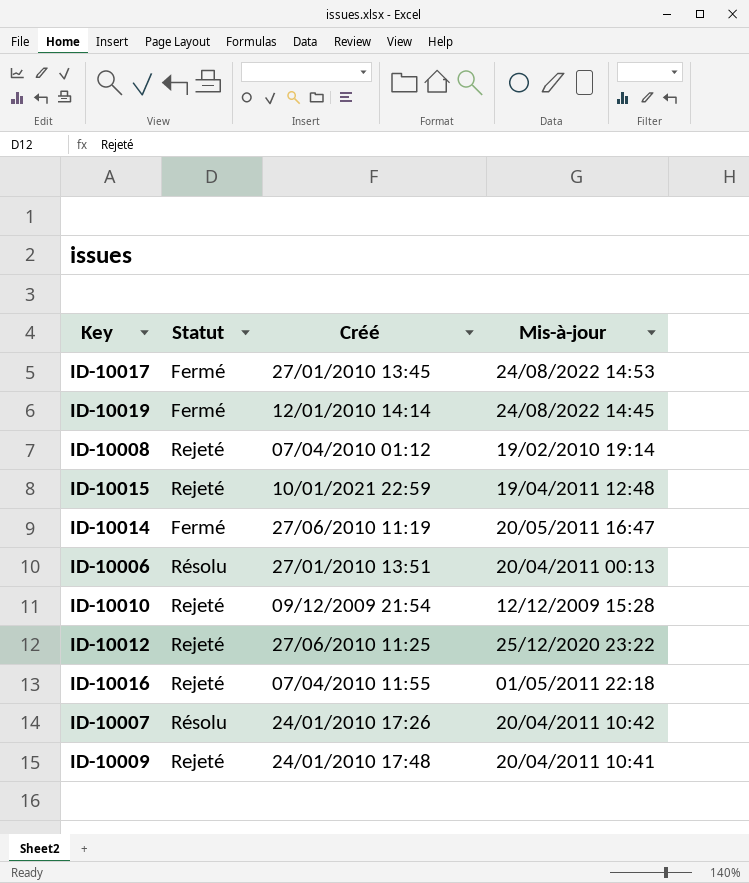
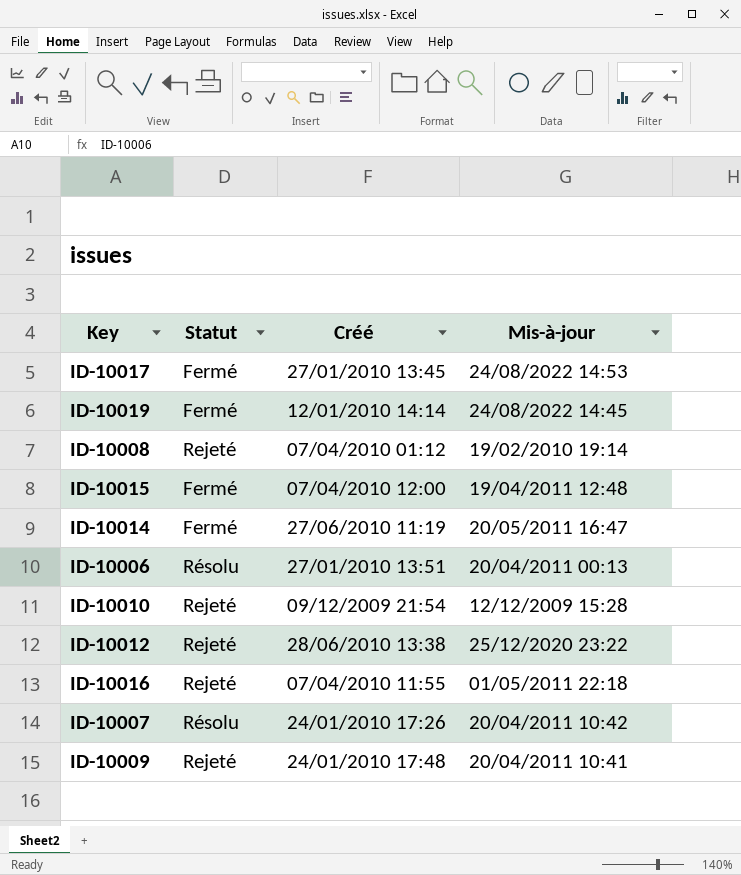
ID-10015 | Statut: Rejeté -> Fermé
ID-10015 | Créé: 10/01/2021 22:59 -> 07/04/2010 12:00
ID-10012 | Créé: 27/06/2010 11:25 -> 28/06/2010 13:38

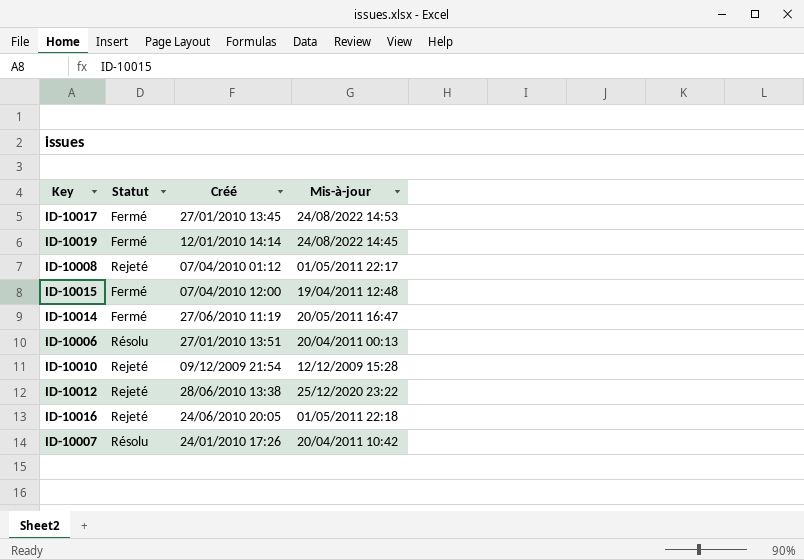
row ID-10009: Rejeté | 24/01/2010 17:48 | 20/04/2011 10:41 -> none
ID-10008 | Mis-à-jour: 19/02/2010 19:14 -> 01/05/2011 22:17
ID-10016 | Créé: 07/04/2010 11:55 -> 24/06/2010 20:05

